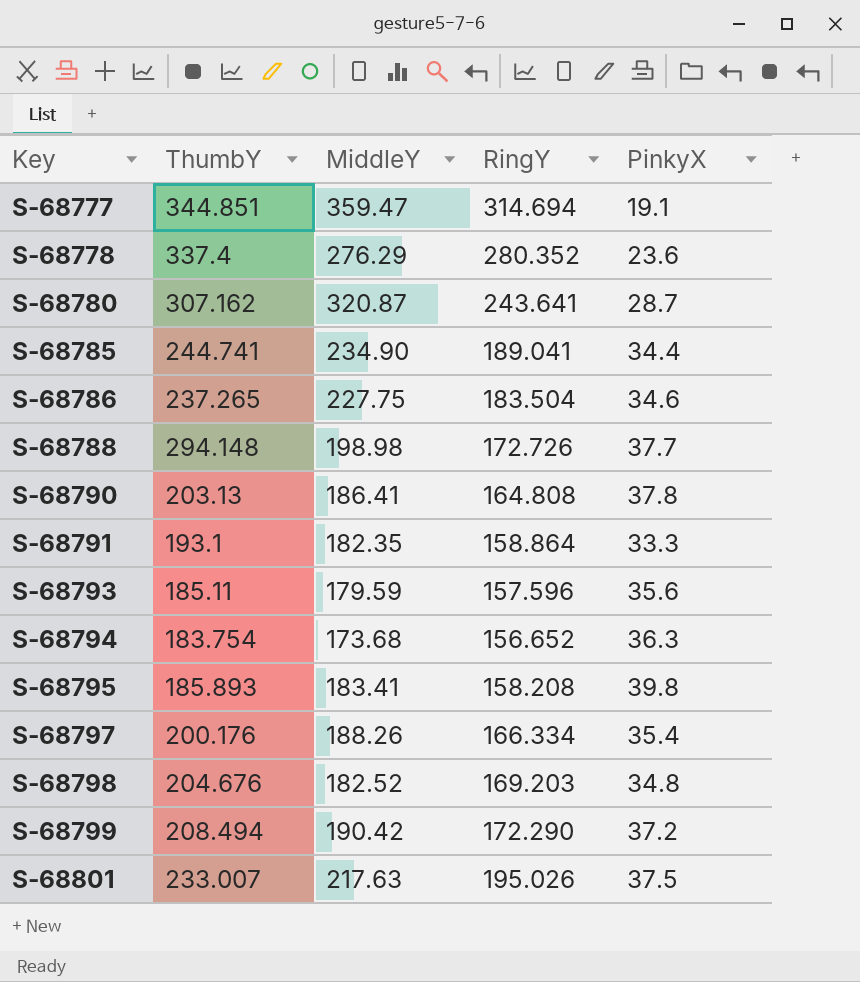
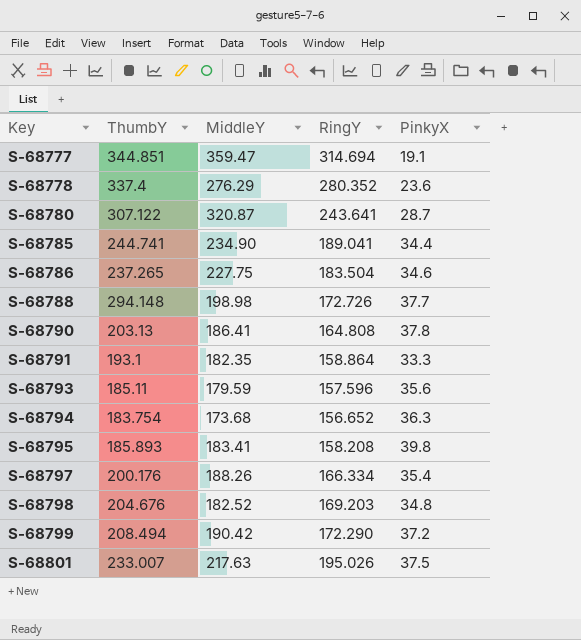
S-68780 | ThumbY: 307.162 -> 307.122

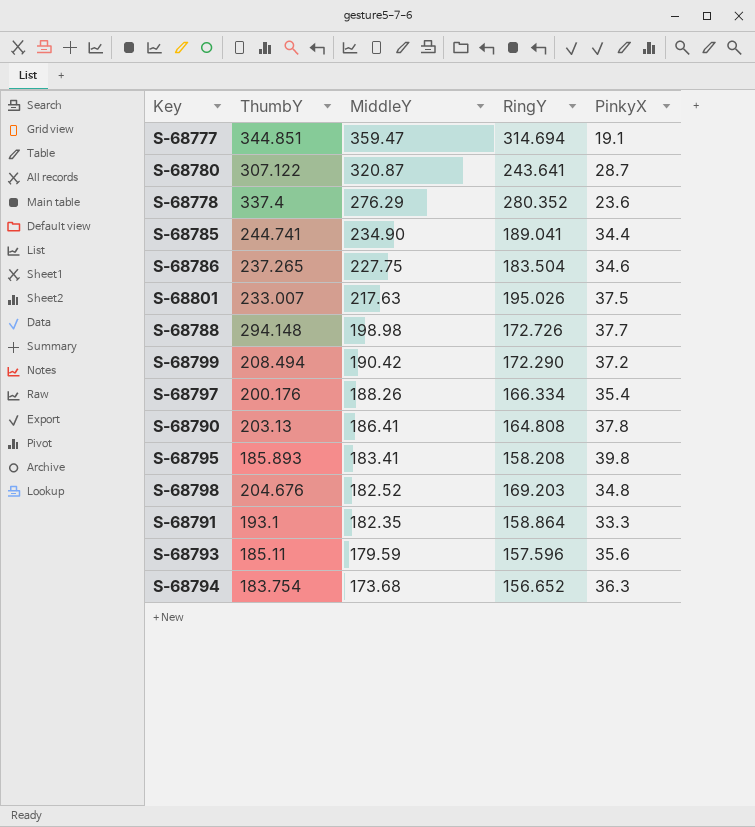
row order: Key ascending -> MiddleY descending

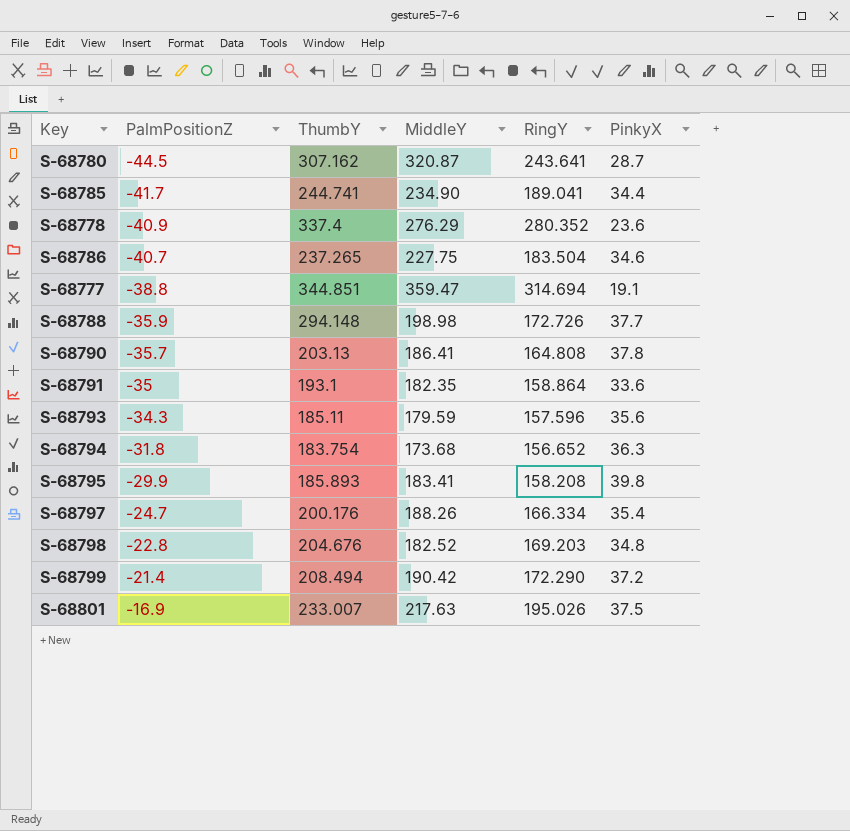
row order: MiddleY descending -> PalmPositionZ ascending
column PalmPositionZ | position: none -> 2
S-68780 | ThumbY: 307.122 -> 307.162
S-68791 | PinkyX: 33.3 -> 33.6

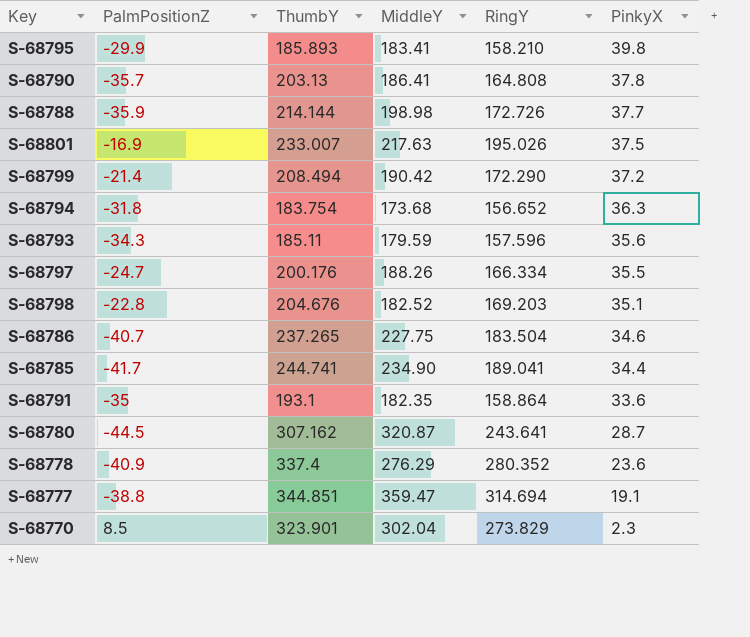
row order: PalmPositionZ ascending -> PinkyX descending
S-68795 | RingY: 158.208 -> 158.210
S-68788 | ThumbY: 294.148 -> 214.144
S-68797 | PinkyX: 35.4 -> 35.5
S-68798 | PinkyX: 34.8 -> 35.1
row S-68770: none -> 8.5 | 323.901 | 302.04 | 273.829 | 2.3

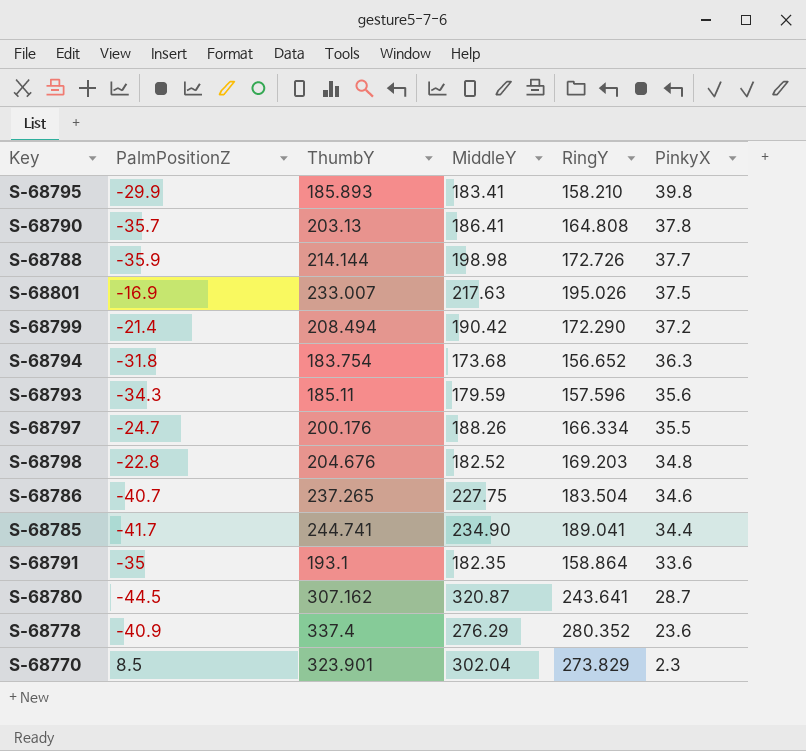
row S-68777: -38.8 | 344.851 | 359.47 | 314.694 | 19.1 -> none
S-68798 | PinkyX: 35.1 -> 34.8

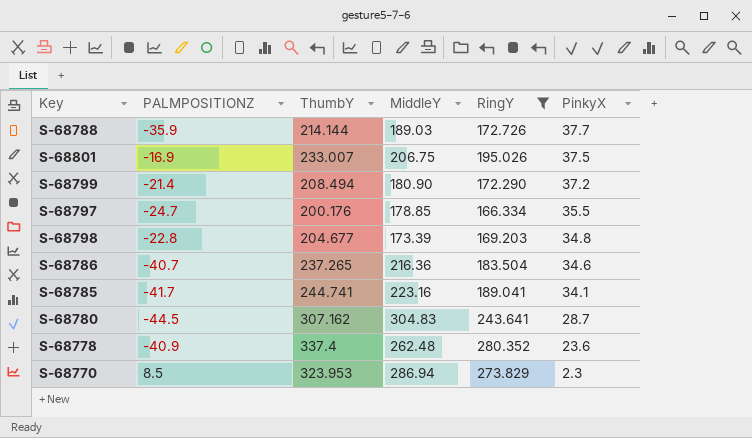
filter: none -> RingY >= 166.334
column name: PalmPositionZ -> PALMPOSITIONZ
S-68788 | MiddleY: 198.98 -> 189.03
S-68801 | MiddleY: 217.63 -> 206.75
S-68799 | MiddleY: 190.42 -> 180.90
S-68797 | MiddleY: 188.26 -> 178.85
S-68798 | ThumbY: 204.676 -> 204.677
S-68798 | MiddleY: 182.52 -> 173.39
S-68786 | MiddleY: 227.75 -> 216.36
S-68785 | MiddleY: 234.90 -> 223.16
S-68785 | PinkyX: 34.4 -> 34.1
S-68780 | MiddleY: 320.87 -> 304.83
S-68778 | MiddleY: 276.29 -> 262.48
S-68770 | ThumbY: 323.901 -> 323.953
S-68770 | MiddleY: 302.04 -> 286.94

